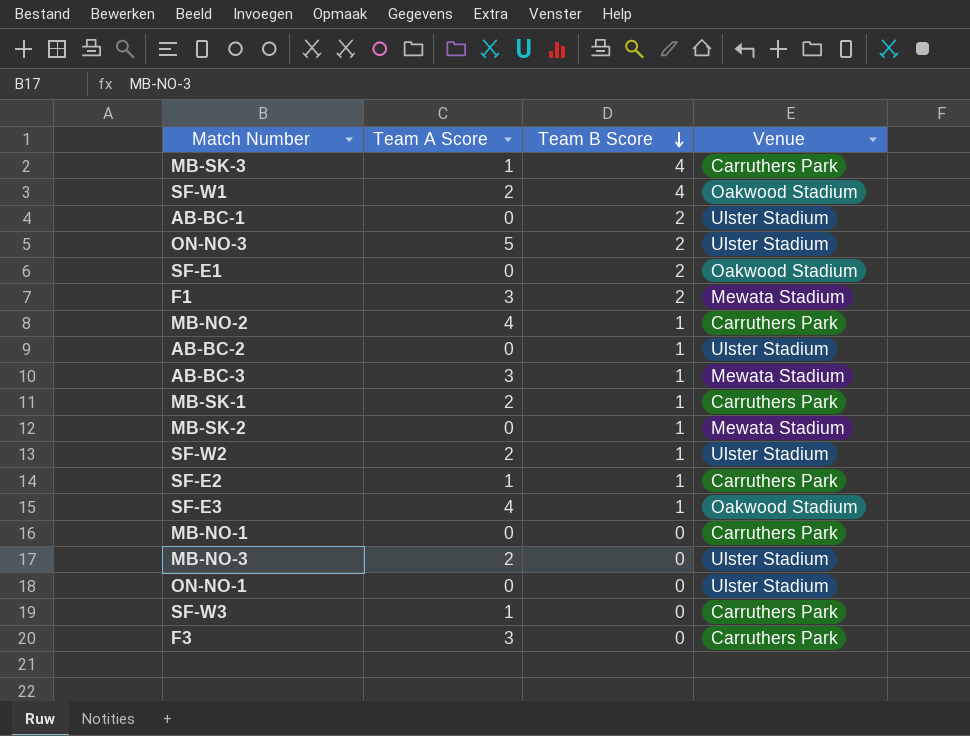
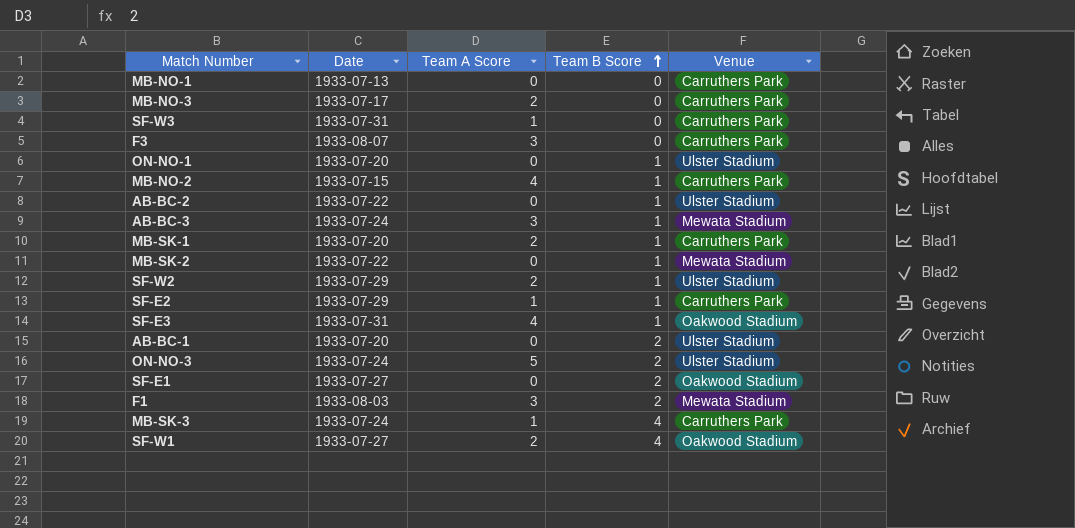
row order: Team B Score descending -> Team B Score ascending
column Date | position: none -> 2
MB-NO-3 | Venue: Ulster Stadium -> Carruthers Park
ON-NO-1 | Team B Score: 0 -> 1

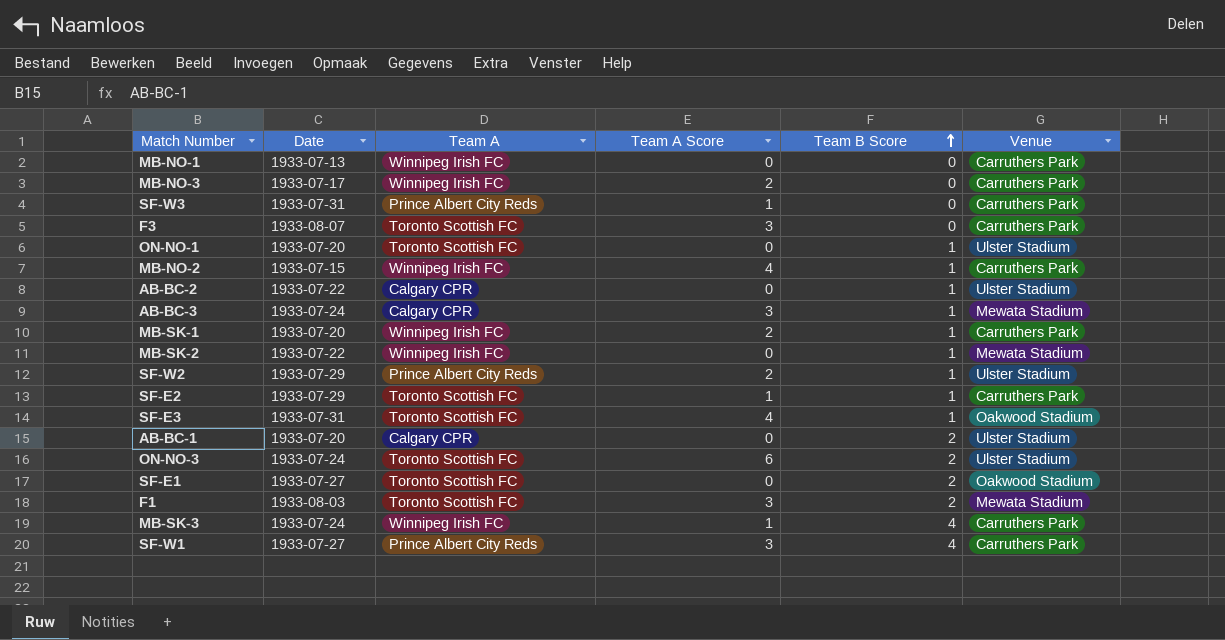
column Team A | position: none -> 3
ON-NO-3 | Team A Score: 5 -> 6
SF-W1 | Team A Score: 2 -> 3
SF-W1 | Venue: Oakwood Stadium -> Carruthers Park

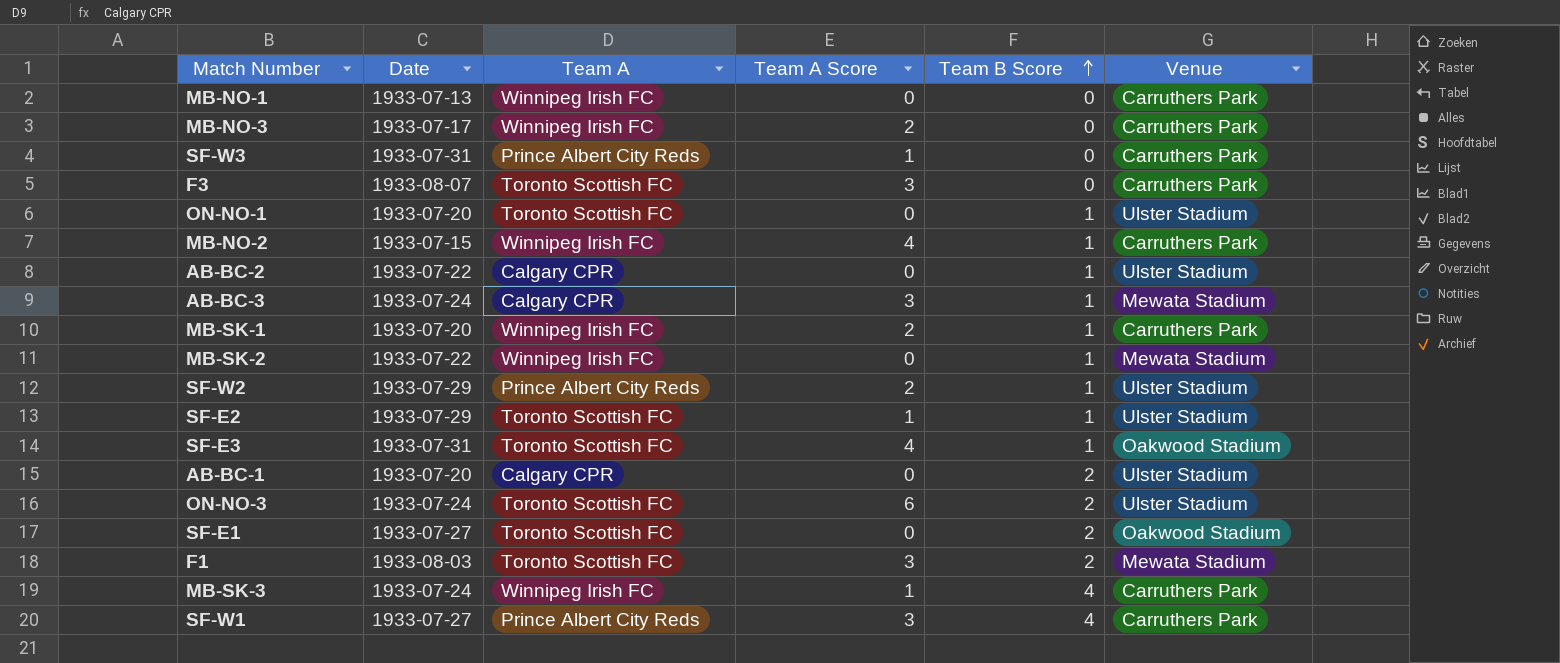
SF-E2 | Venue: Carruthers Park -> Ulster Stadium

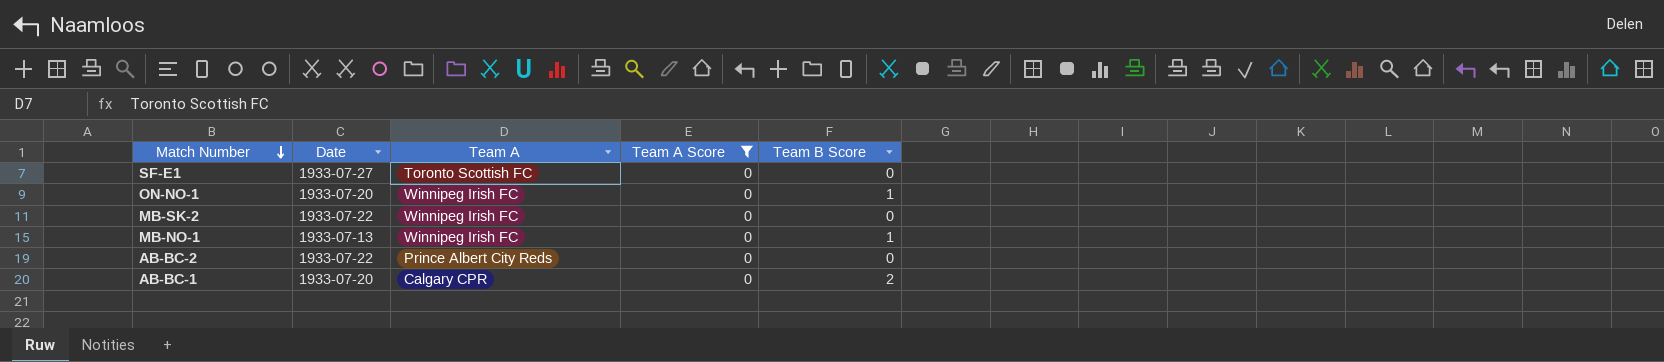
filter: none -> Team A Score = 0
row order: Team B Score ascending -> Match Number descending
column Venue | position: 6 -> none
SF-E1 | Team B Score: 2 -> 0
ON-NO-1 | Team A: Toronto Scottish FC -> Winnipeg Irish FC
MB-SK-2 | Team B Score: 1 -> 0
MB-NO-1 | Team B Score: 0 -> 1
AB-BC-2 | Team A: Calgary CPR -> Prince Albert City Reds
AB-BC-2 | Team B Score: 1 -> 0

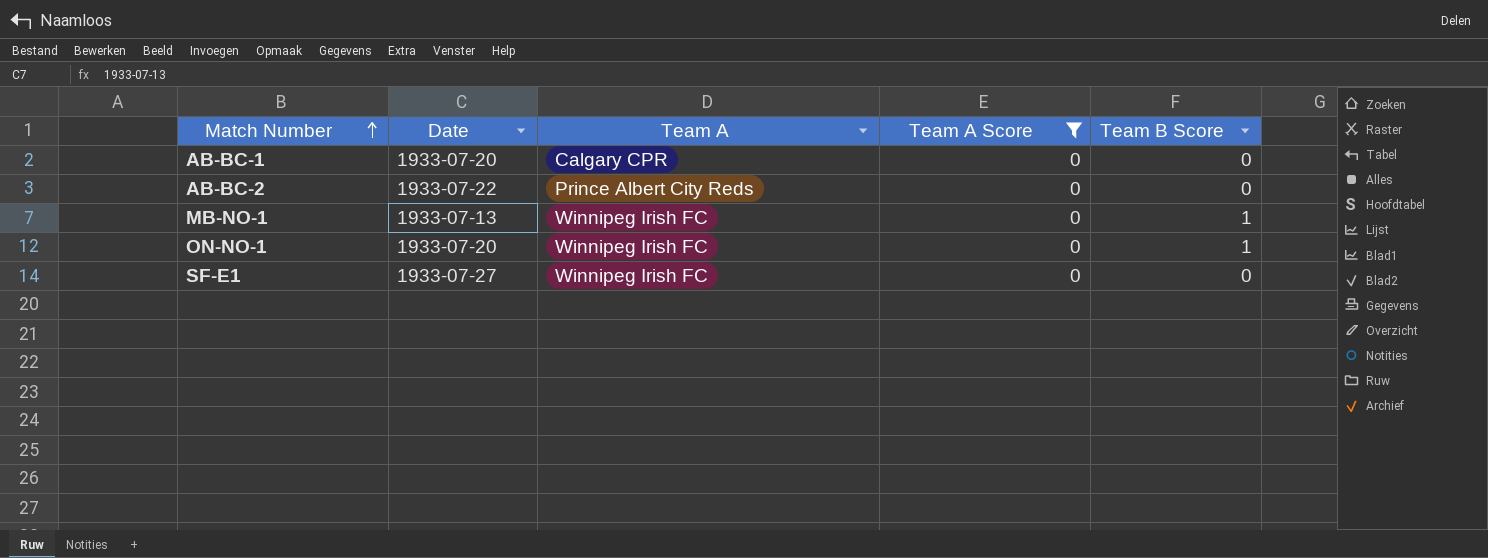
row order: Match Number descending -> Match Number ascending
row MB-SK-2: 1933-07-22 | Winnipeg Irish FC | 0 | 0 -> none
AB-BC-1 | Team B Score: 2 -> 0
SF-E1 | Team A: Toronto Scottish FC -> Winnipeg Irish FC

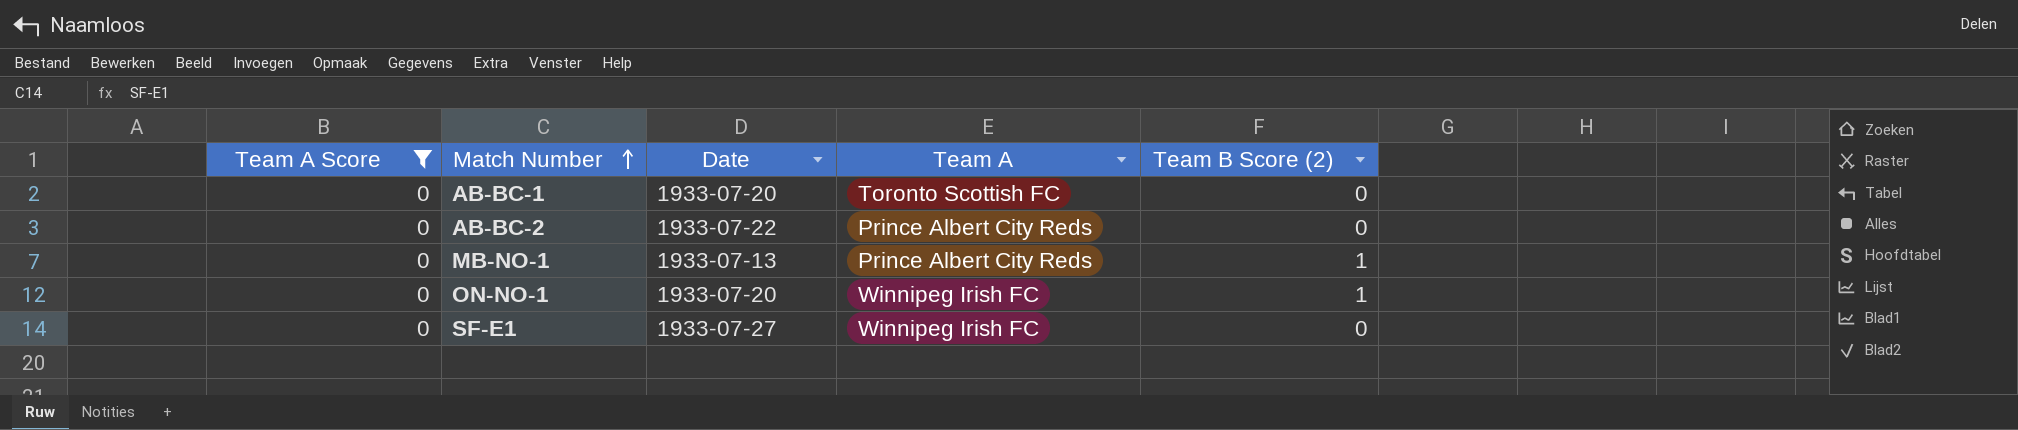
column Team A Score | position: 4 -> 1
column name: Team B Score -> Team B Score (2)
AB-BC-1 | Team A: Calgary CPR -> Toronto Scottish FC
MB-NO-1 | Team A: Winnipeg Irish FC -> Prince Albert City Reds

